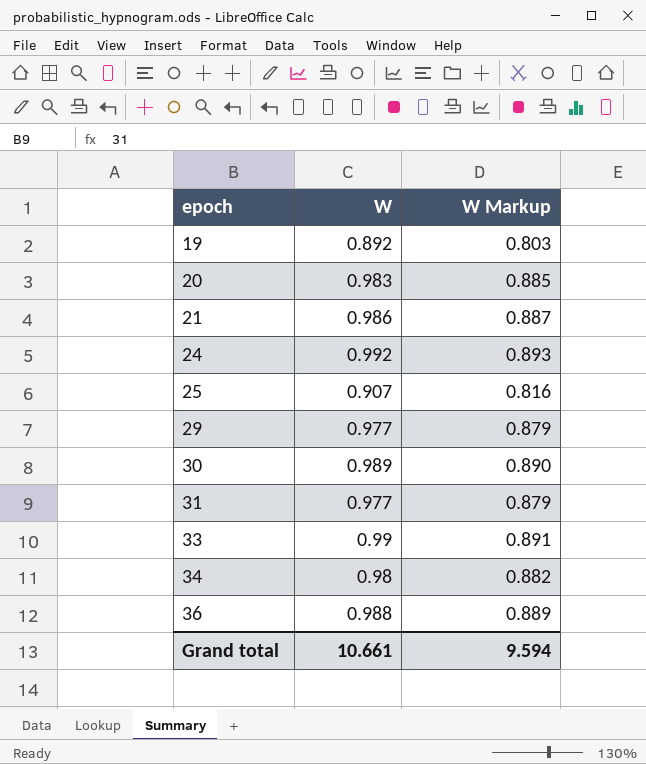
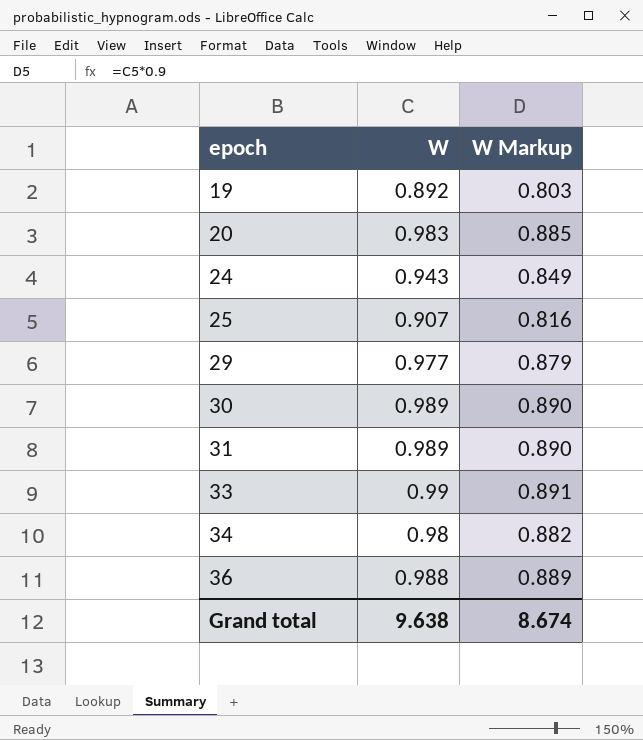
row 21: 0.986 | 0.887 -> none
24 | W: 0.992 -> 0.943
24 | W Markup: 0.893 -> 0.849
31 | W: 0.977 -> 0.989
31 | W Markup: 0.879 -> 0.890
Grand total | W: 10.661 -> 9.638
Grand total | W Markup: 9.594 -> 8.674

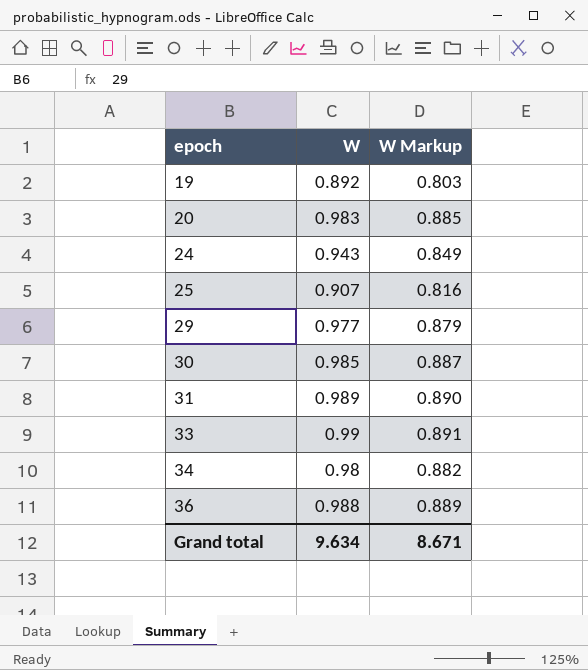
30 | W: 0.989 -> 0.985
30 | W Markup: 0.890 -> 0.887
Grand total | W: 9.638 -> 9.634
Grand total | W Markup: 8.674 -> 8.671

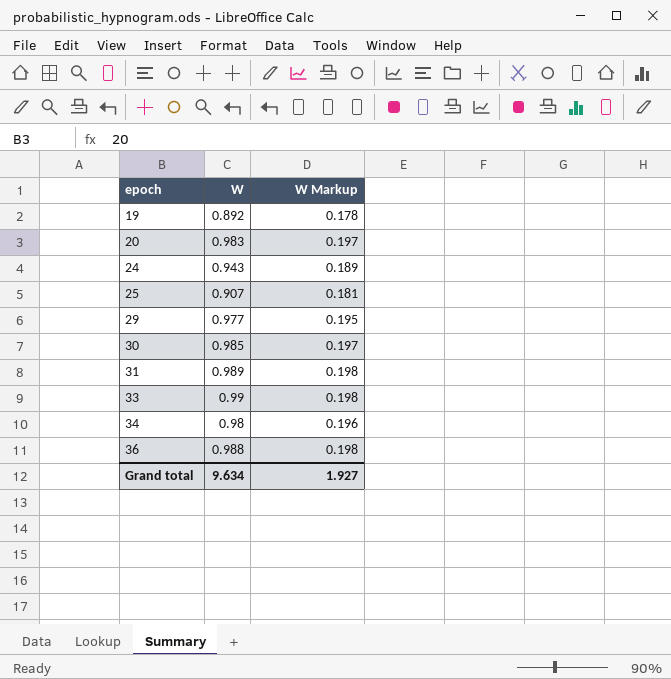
column W Markup | formula: [W] * 0.9 -> [W] * 0.2
Grand total | W Markup: 8.671 -> 1.927

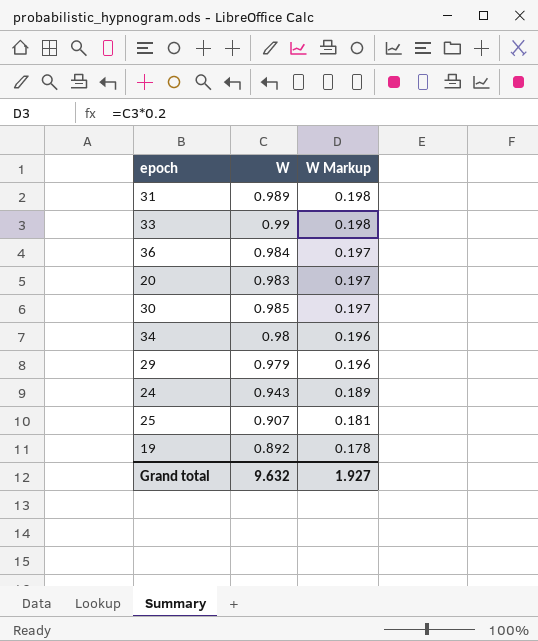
row order: epoch ascending -> W Markup descending
36 | W: 0.988 -> 0.984
36 | W Markup: 0.198 -> 0.197
29 | W: 0.977 -> 0.979
29 | W Markup: 0.195 -> 0.196
Grand total | W: 9.634 -> 9.632

